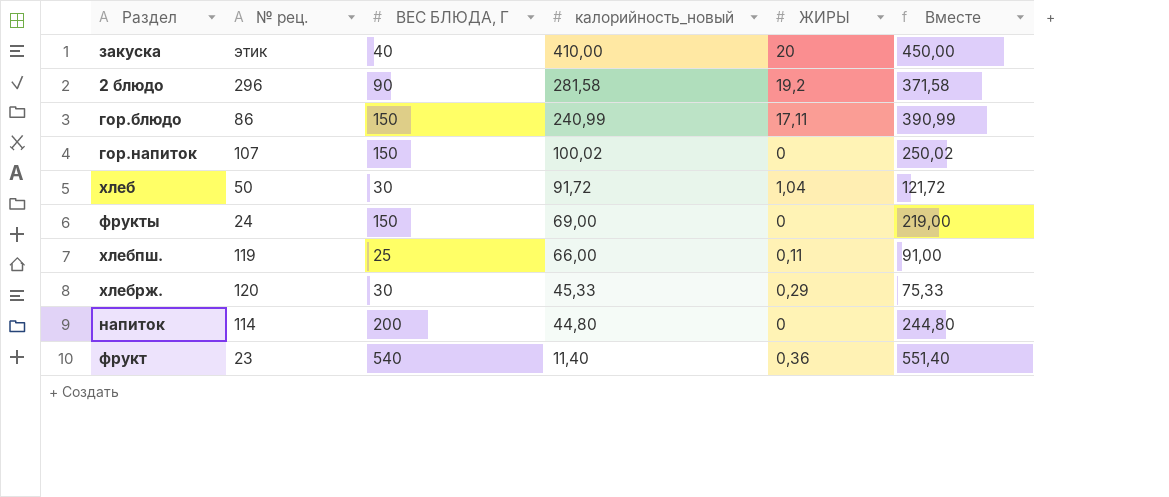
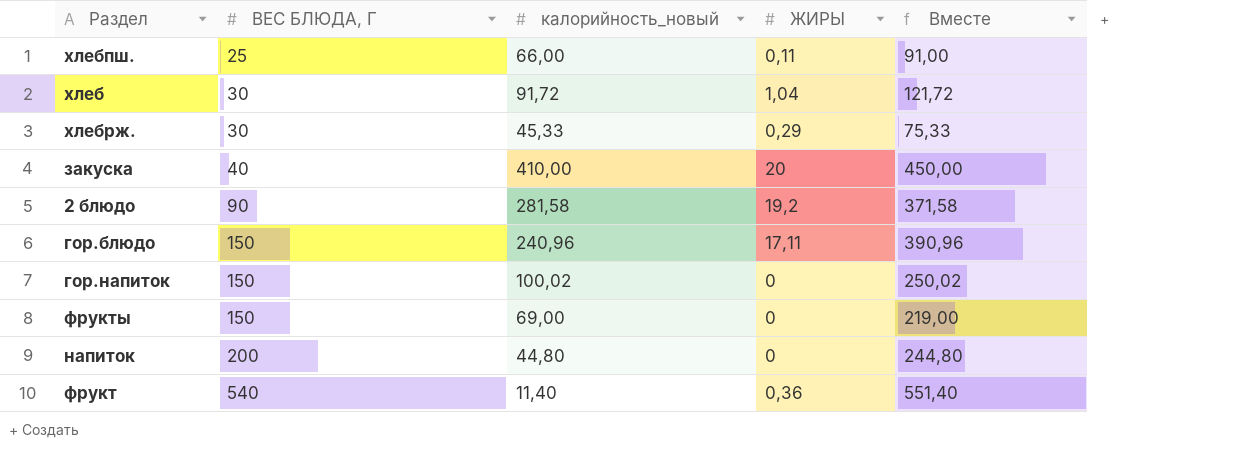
row order: калорийность_новый descending -> ВЕС БЛЮДА, Г ascending
column № рец. | position: 2 -> none
гор.блюдо | калорийность_новый: 240,99 -> 240,96
гор.блюдо | Вместе: 390,99 -> 390,96

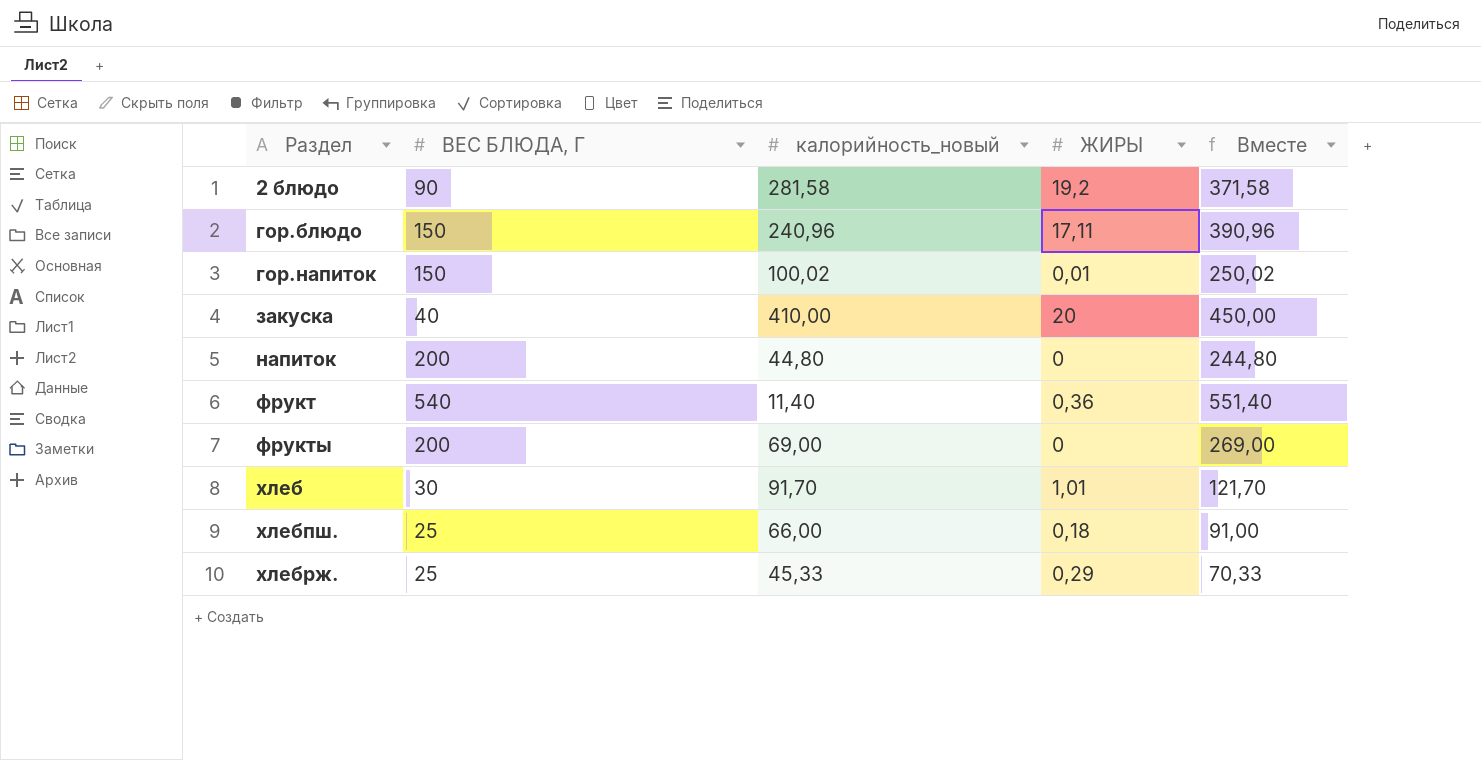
row order: ВЕС БЛЮДА, Г ascending -> Раздел ascending
гор.напиток | ЖИРЫ: 0 -> 0,01
фрукты | ВЕС БЛЮДА, Г: 150 -> 200
фрукты | Вместе: 219,00 -> 269,00
хлеб | калорийность_новый: 91,72 -> 91,70
хлеб | ЖИРЫ: 1,04 -> 1,01
хлеб | Вместе: 121,72 -> 121,70
хлебпш. | ЖИРЫ: 0,11 -> 0,18
хлебрж. | ВЕС БЛЮДА, Г: 30 -> 25
хлебрж. | Вместе: 75,33 -> 70,33

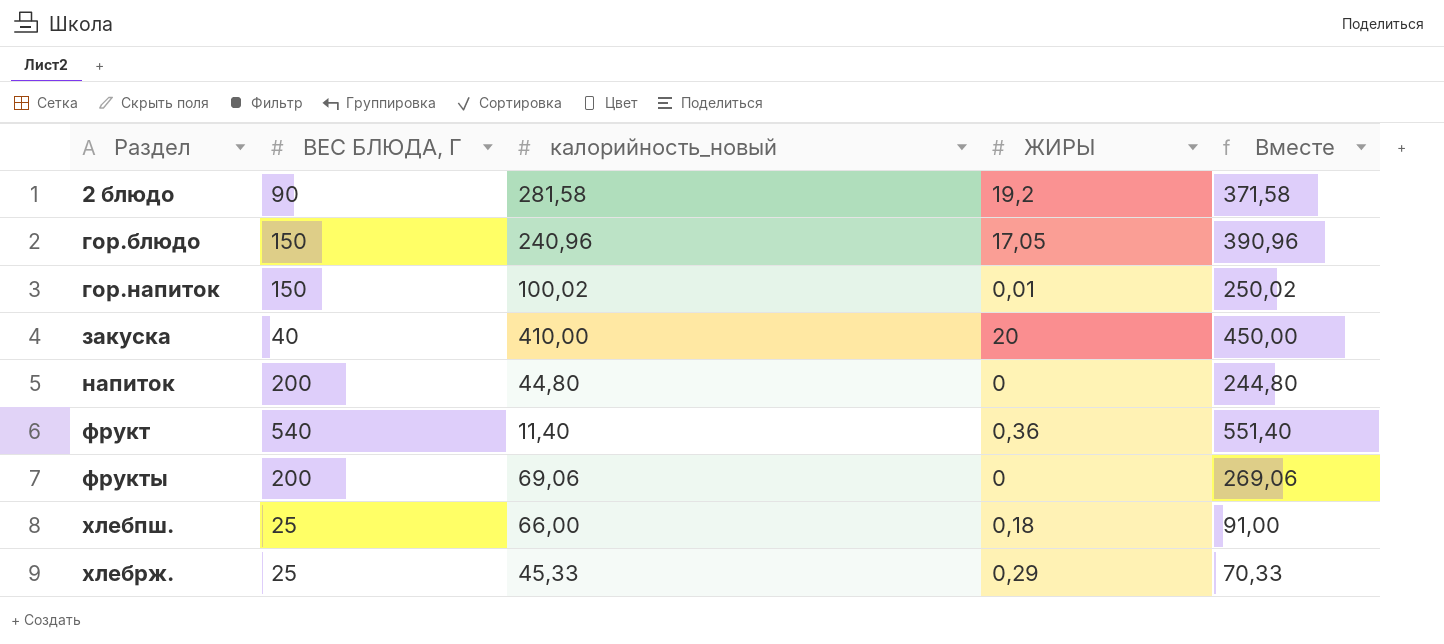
row хлеб: 30 | 91,70 | 1,01 | 121,70 -> none
гор.блюдо | ЖИРЫ: 17,11 -> 17,05
фрукты | калорийность_новый: 69,00 -> 69,06
фрукты | Вместе: 269,00 -> 269,06

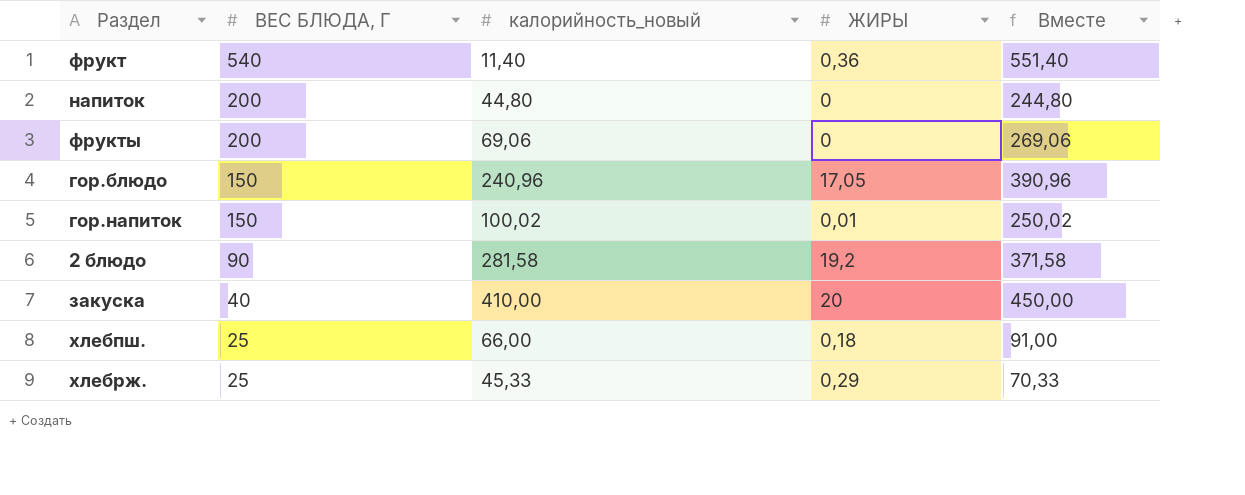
row order: Раздел ascending -> ВЕС БЛЮДА, Г descending

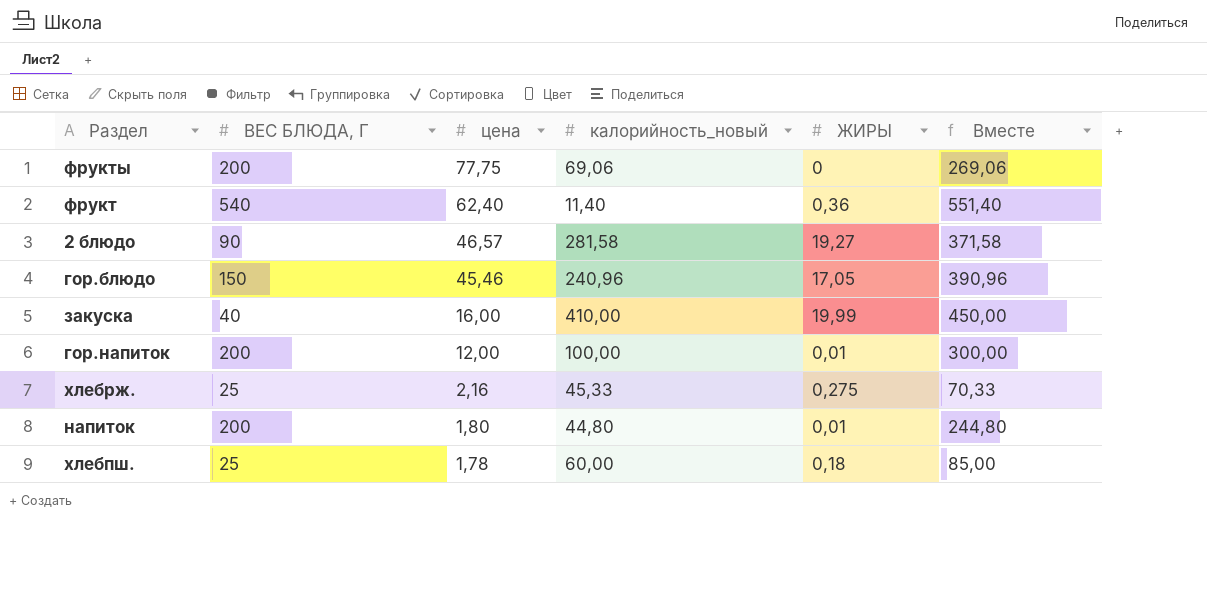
row order: ВЕС БЛЮДА, Г descending -> цена descending
column цена | position: none -> 3
2 блюдо | ЖИРЫ: 19,2 -> 19,27
закуска | ЖИРЫ: 20 -> 19,99
гор.напиток | ВЕС БЛЮДА, Г: 150 -> 200
гор.напиток | калорийность_новый: 100,02 -> 100,00
гор.напиток | Вместе: 250,02 -> 300,00
хлебрж. | ЖИРЫ: 0,29 -> 0,275
напиток | ЖИРЫ: 0 -> 0,01
хлебпш. | калорийность_новый: 66,00 -> 60,00
хлебпш. | Вместе: 91,00 -> 85,00

